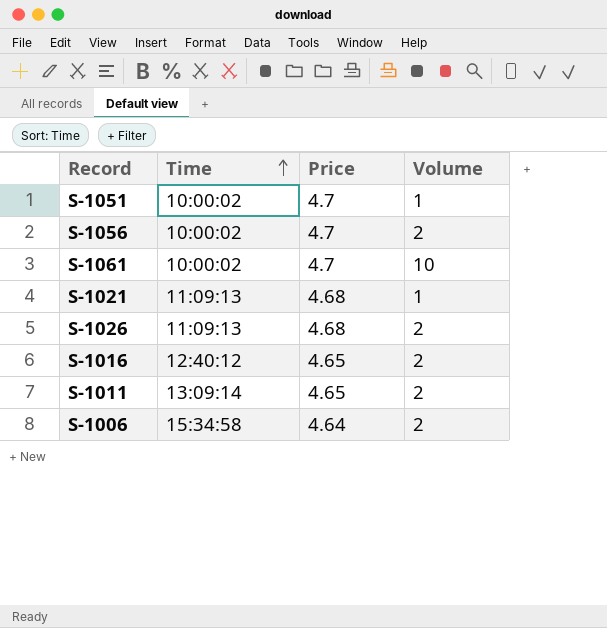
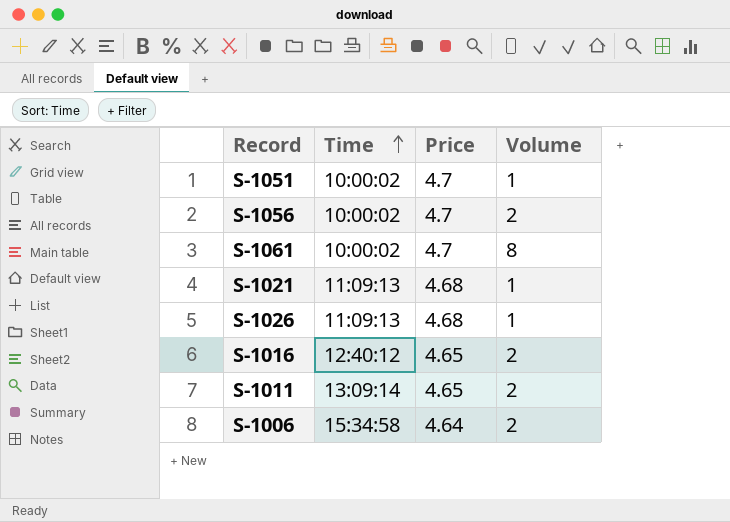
S-1061 | Volume: 10 -> 8
S-1026 | Volume: 2 -> 1

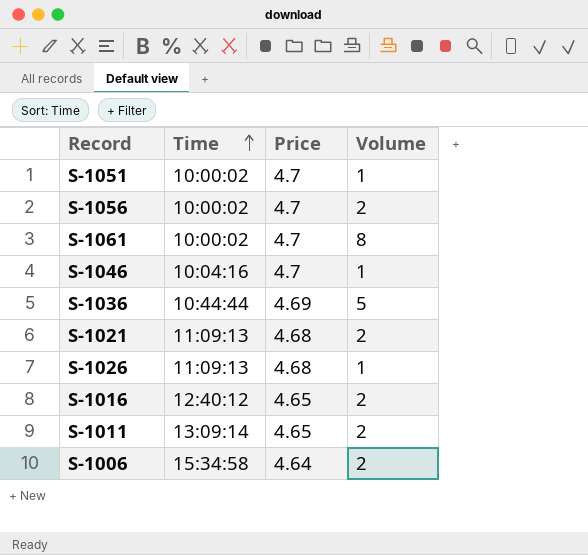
row S-1046: none -> 10:04:16 | 4.7 | 1
row S-1036: none -> 10:44:44 | 4.69 | 5
S-1021 | Volume: 1 -> 2

